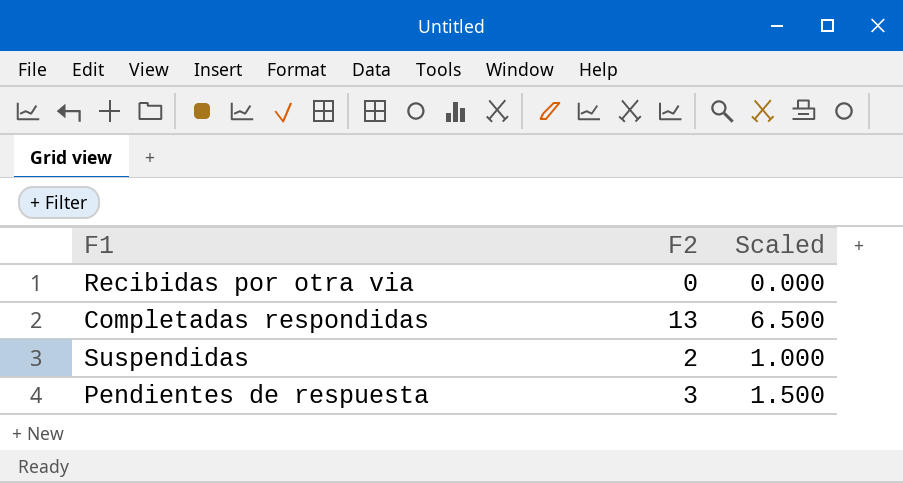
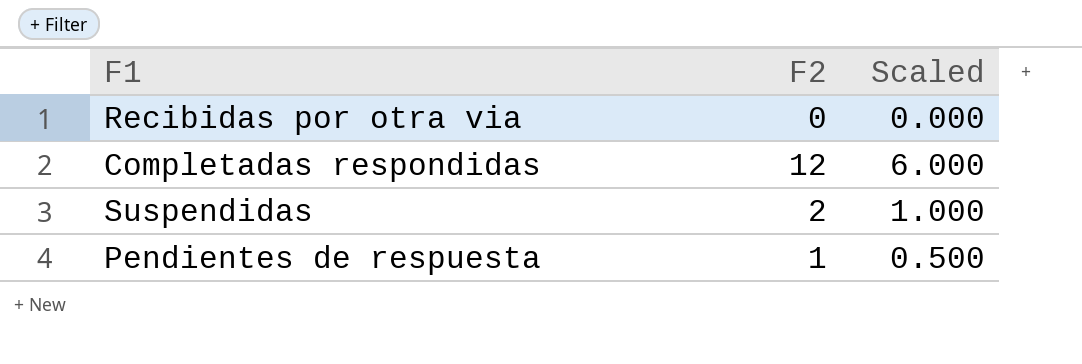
Completadas respondidas | F2: 13 -> 12
Completadas respondidas | Scaled: 6.500 -> 6.000
Pendientes de respuesta | F2: 3 -> 1
Pendientes de respuesta | Scaled: 1.500 -> 0.500

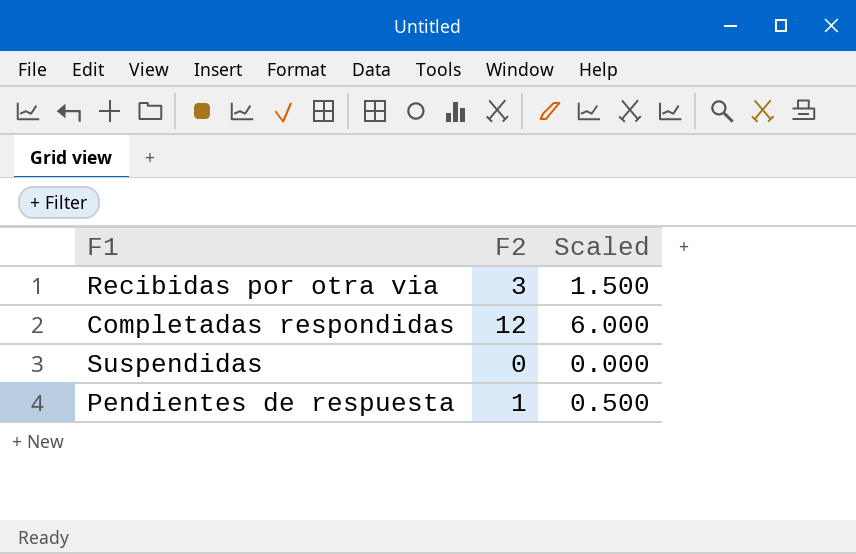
Recibidas por otra via | F2: 0 -> 3
Recibidas por otra via | Scaled: 0.000 -> 1.500
Suspendidas | F2: 2 -> 0
Suspendidas | Scaled: 1.000 -> 0.000

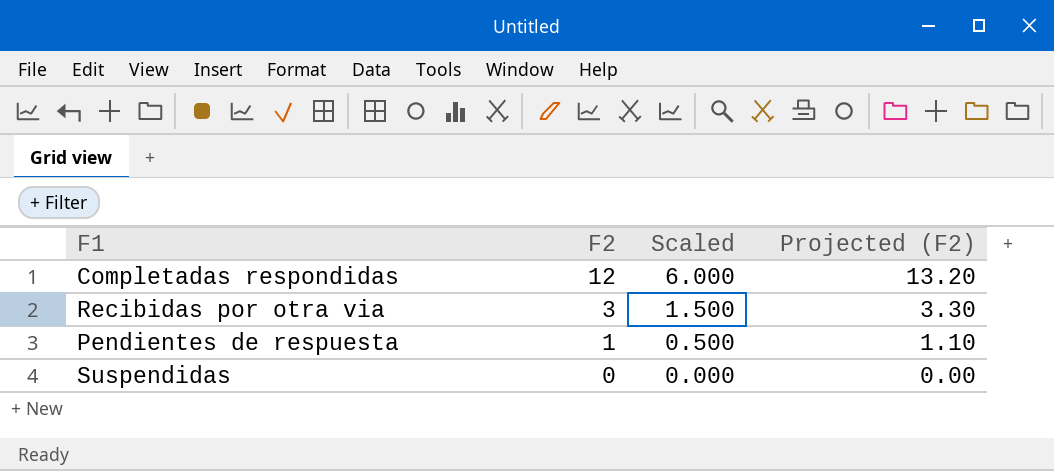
row order: none -> F2 descending
column Projected (F2) | formula: none -> [F2] * 1.1

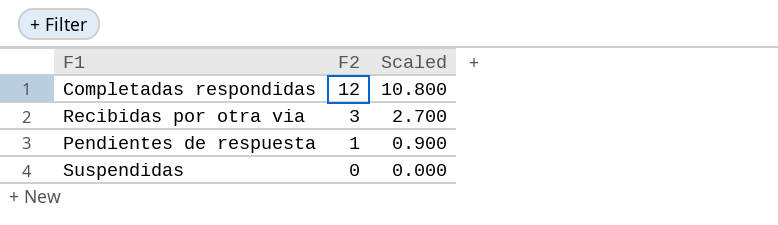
column Projected (F2) | formula: [F2] * 1.1 -> none
column Scaled | formula: [F2] * 0.5 -> [F2] * 0.9

